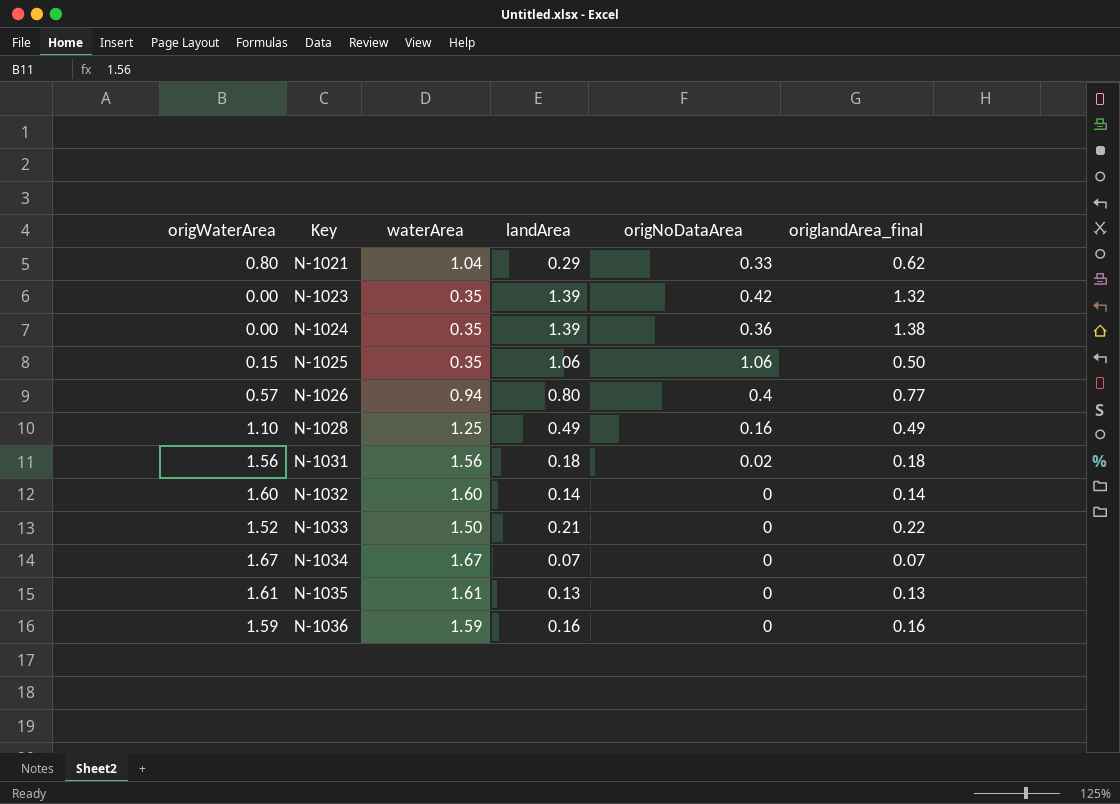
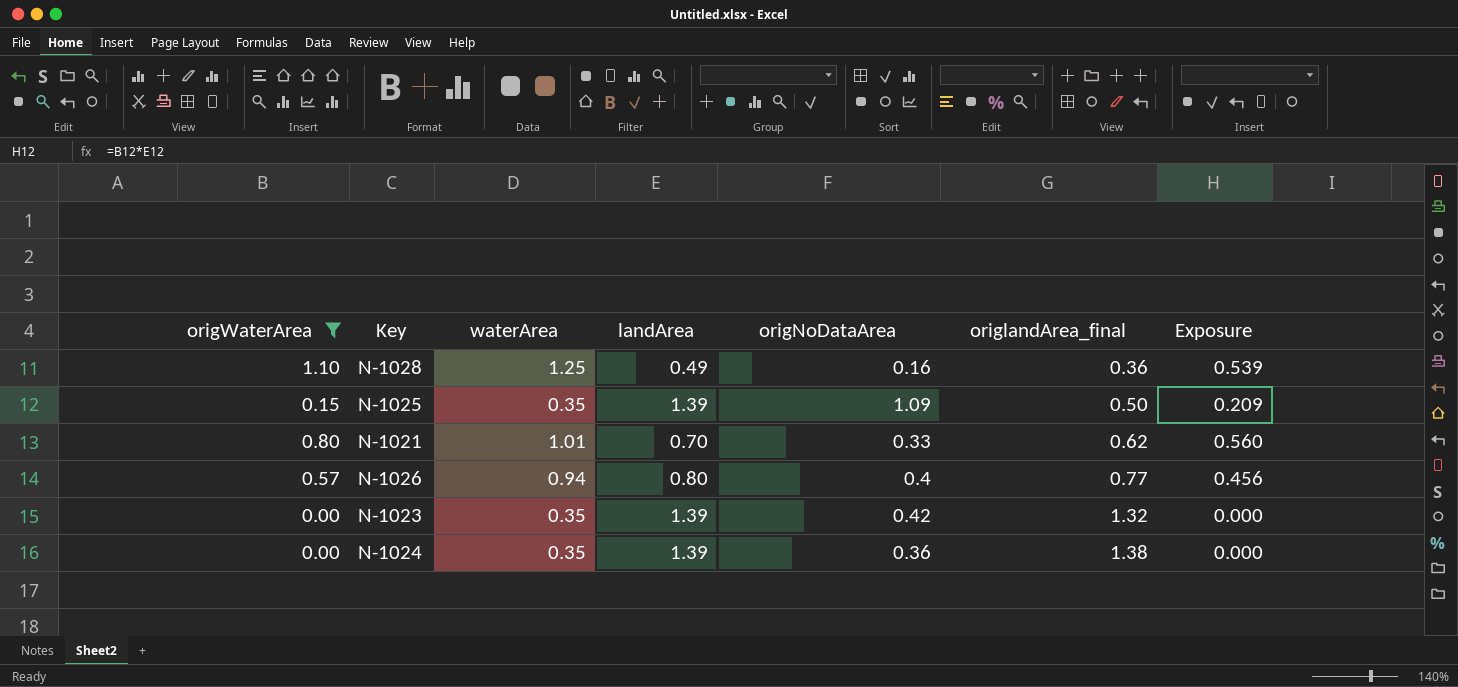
filter: none -> origWaterArea <= 1.10
row order: Key ascending -> origlandArea_final ascending
column Exposure | formula: none -> [origWaterArea] * [landArea]
N-1028 | origlandArea_final: 0.49 -> 0.36
N-1025 | landArea: 1.06 -> 1.39
N-1025 | origNoDataArea: 1.06 -> 1.09
N-1021 | waterArea: 1.04 -> 1.01
N-1021 | landArea: 0.29 -> 0.70

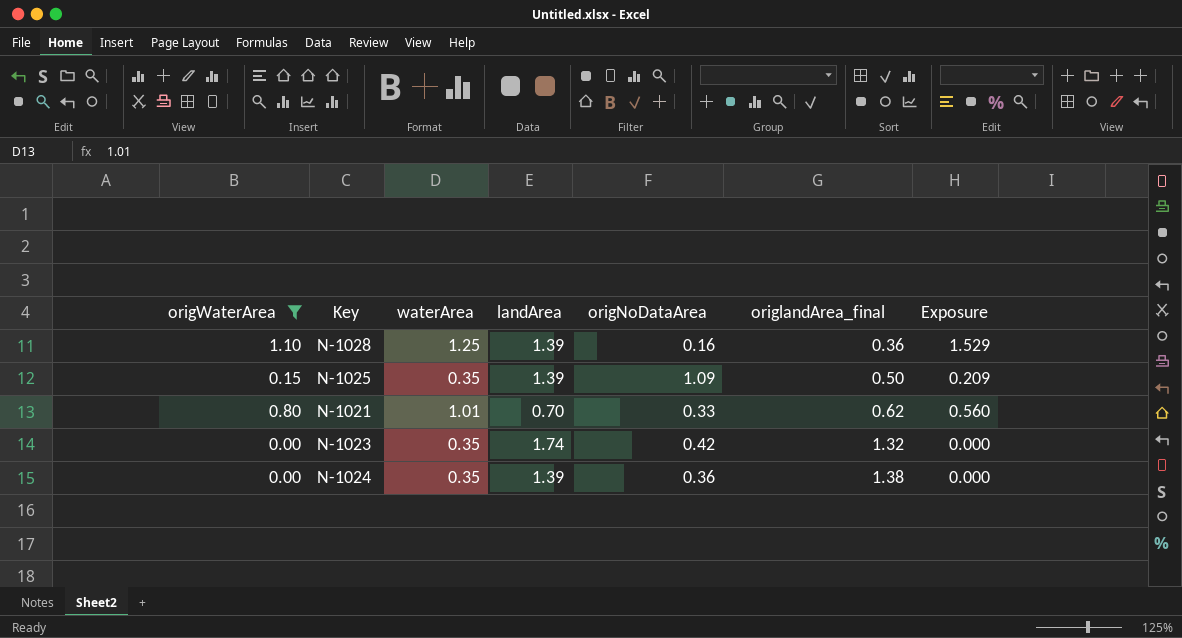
row N-1026: 0.57 | 0.94 | 0.80 | 0.4 | 0.77 | 0.456 -> none
N-1028 | landArea: 0.49 -> 1.39
N-1028 | Exposure: 0.539 -> 1.529
N-1023 | landArea: 1.39 -> 1.74

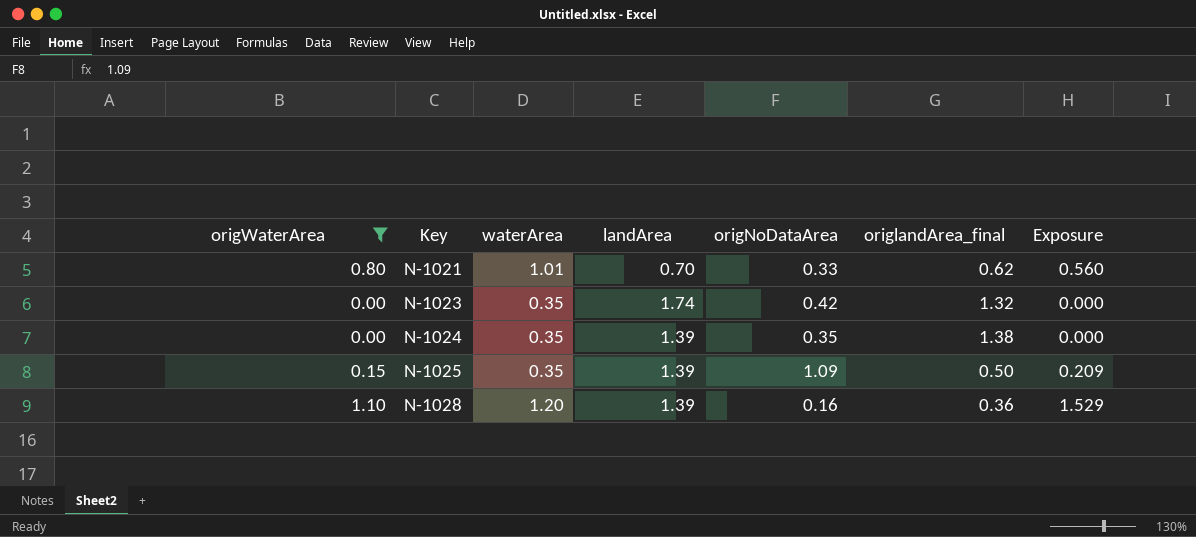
row order: origlandArea_final ascending -> Key ascending
N-1024 | origNoDataArea: 0.36 -> 0.35
N-1028 | waterArea: 1.25 -> 1.20

